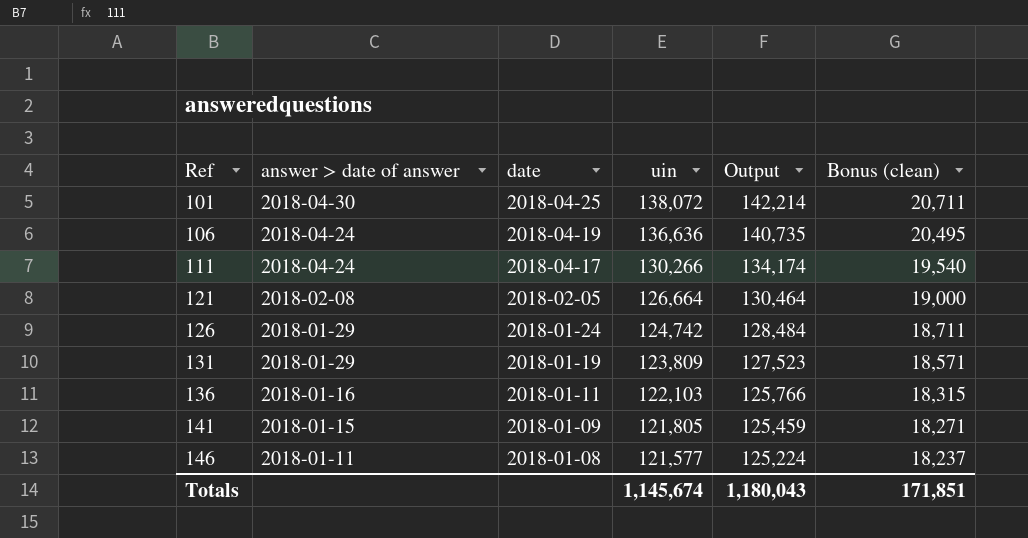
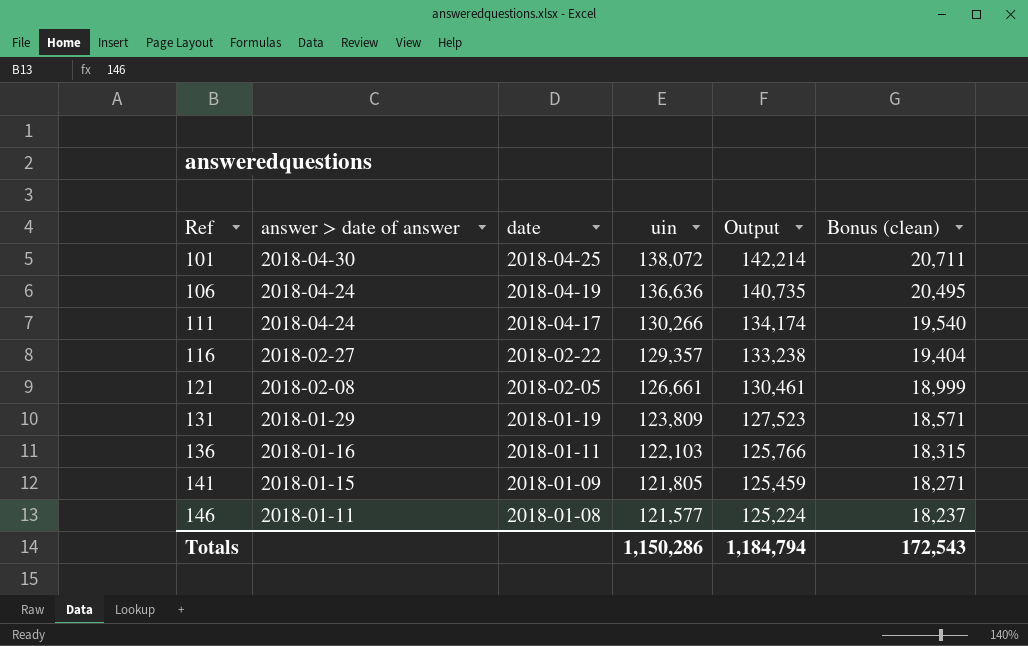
row 126: 2018-01-29 | 2018-01-24 | 124,742 | 128,484 | 18,711 -> none
row 116: none -> 2018-02-27 | 2018-02-22 | 129,357 | 133,238 | 19,404
121 | uin: 126,664 -> 126,661
121 | Output: 130,464 -> 130,461
121 | Bonus (clean): 19,000 -> 18,999
Totals | uin: 1,145,674 -> 1,150,286
Totals | Output: 1,180,043 -> 1,184,794
Totals | Bonus (clean): 171,851 -> 172,543

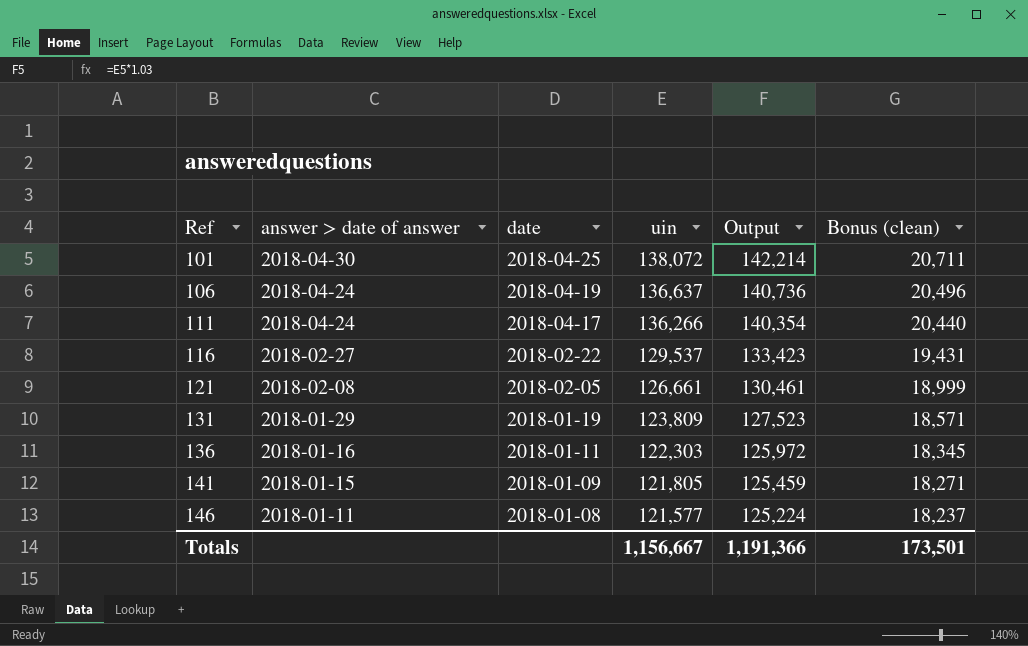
106 | uin: 136,636 -> 136,637
106 | Output: 140,735 -> 140,736
106 | Bonus (clean): 20,495 -> 20,496
111 | uin: 130,266 -> 136,266
111 | Output: 134,174 -> 140,354
111 | Bonus (clean): 19,540 -> 20,440
116 | uin: 129,357 -> 129,537
116 | Output: 133,238 -> 133,423
116 | Bonus (clean): 19,404 -> 19,431
136 | uin: 122,103 -> 122,303
136 | Output: 125,766 -> 125,972
136 | Bonus (clean): 18,315 -> 18,345
Totals | uin: 1,150,286 -> 1,156,667
Totals | Output: 1,184,794 -> 1,191,366
Totals | Bonus (clean): 172,543 -> 173,501

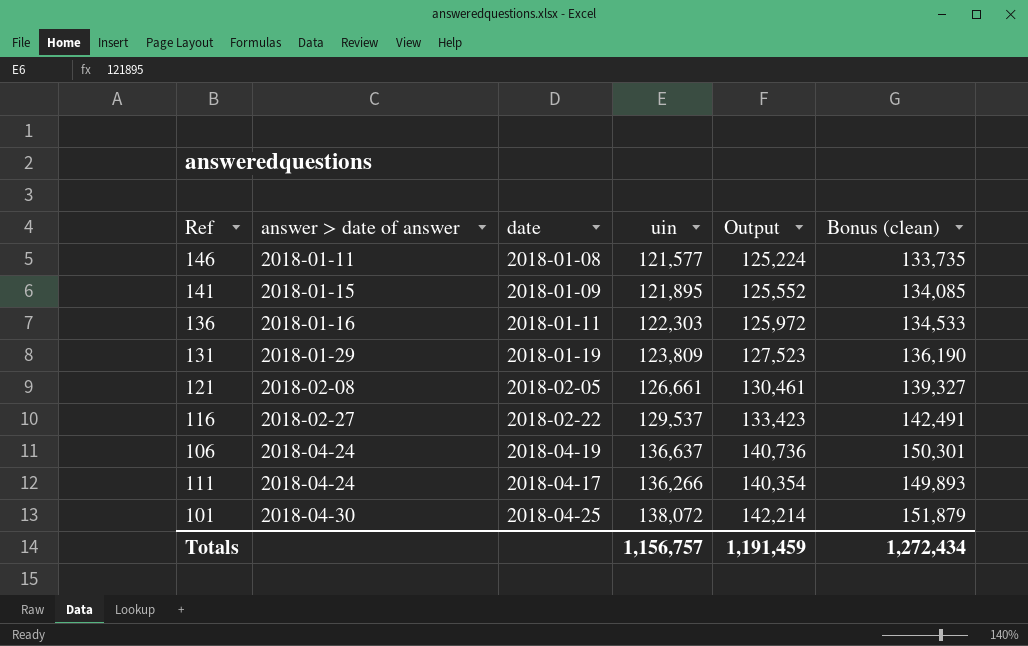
row order: Ref ascending -> answer > date of answer ascending
column Bonus (clean) | formula: [uin] * 0.15 -> [uin] * 1.1
141 | uin: 121,805 -> 121,895
141 | Output: 125,459 -> 125,552
Totals | uin: 1,156,667 -> 1,156,757
Totals | Output: 1,191,366 -> 1,191,459
Totals | Bonus (clean): 173,501 -> 1,272,434

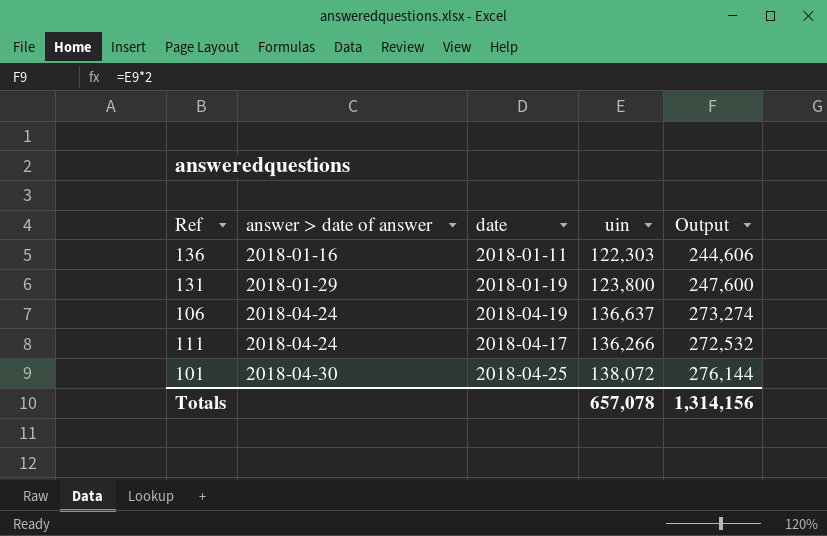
column Bonus (clean) | formula: [uin] * 1.1 -> none
column Output | formula: [uin] * 1.03 -> [uin] * 2
row 146: 2018-01-11 | 2018-01-08 | 121,577 | 125,224 | 133,735 -> none
row 141: 2018-01-15 | 2018-01-09 | 121,895 | 125,552 | 134,085 -> none
row 121: 2018-02-08 | 2018-02-05 | 126,661 | 130,461 | 139,327 -> none
row 116: 2018-02-27 | 2018-02-22 | 129,537 | 133,423 | 142,491 -> none
131 | uin: 123,809 -> 123,800
Totals | uin: 1,156,757 -> 657,078
Totals | Output: 1,191,459 -> 1,314,156

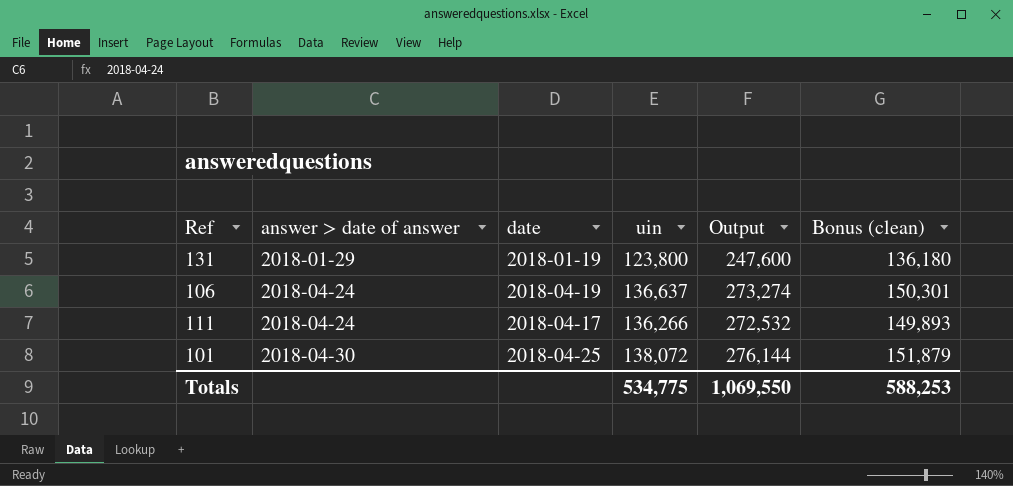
column Bonus (clean) | formula: none -> [uin] * 1.1
row 136: 2018-01-16 | 2018-01-11 | 122,303 | 244,606 -> none
Totals | uin: 657,078 -> 534,775
Totals | Output: 1,314,156 -> 1,069,550

